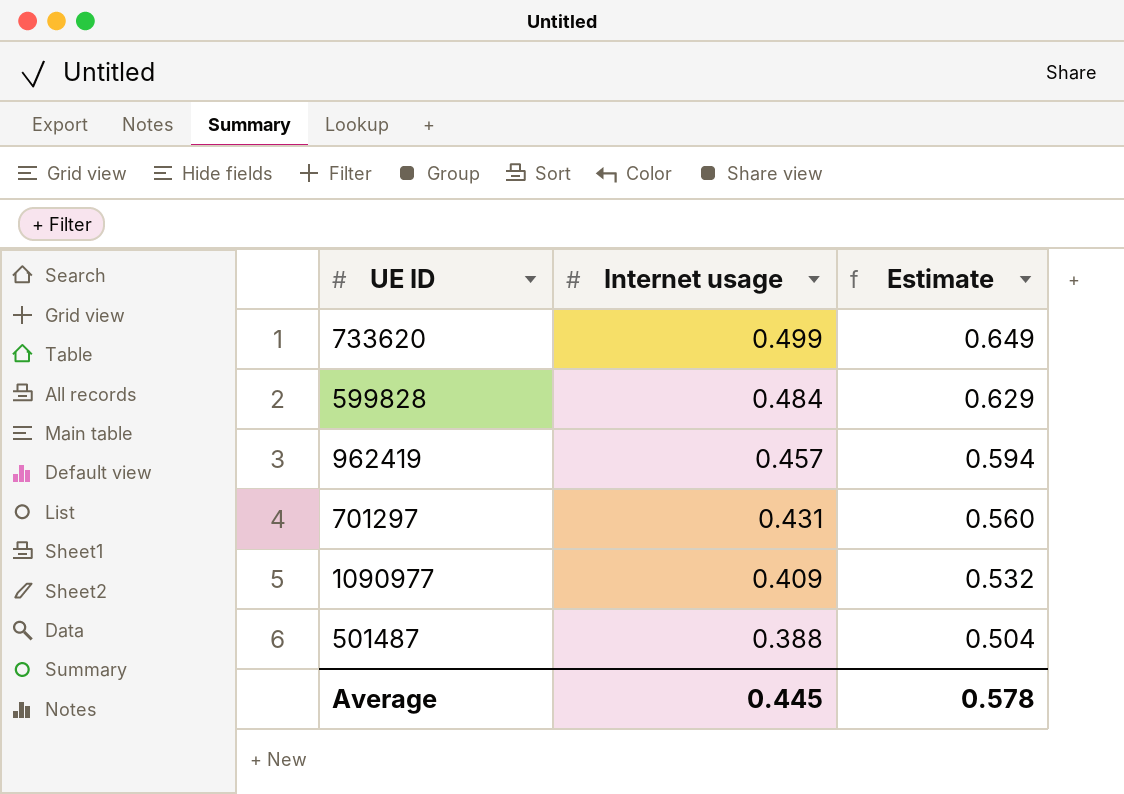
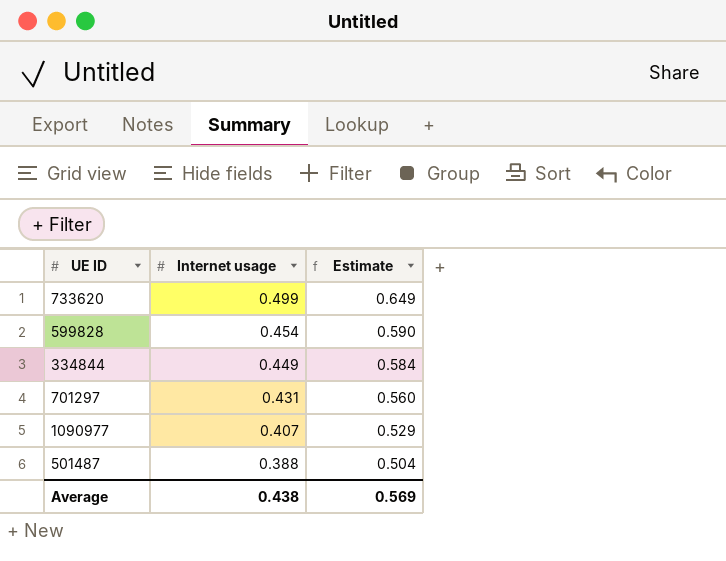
row 962419: 0.457 | 0.594 -> none
599828 | Internet usage: 0.484 -> 0.454
599828 | Estimate: 0.629 -> 0.590
row 334844: none -> 0.449 | 0.584
1090977 | Internet usage: 0.409 -> 0.407
1090977 | Estimate: 0.532 -> 0.529
Average | Internet usage: 0.445 -> 0.438
Average | Estimate: 0.578 -> 0.569

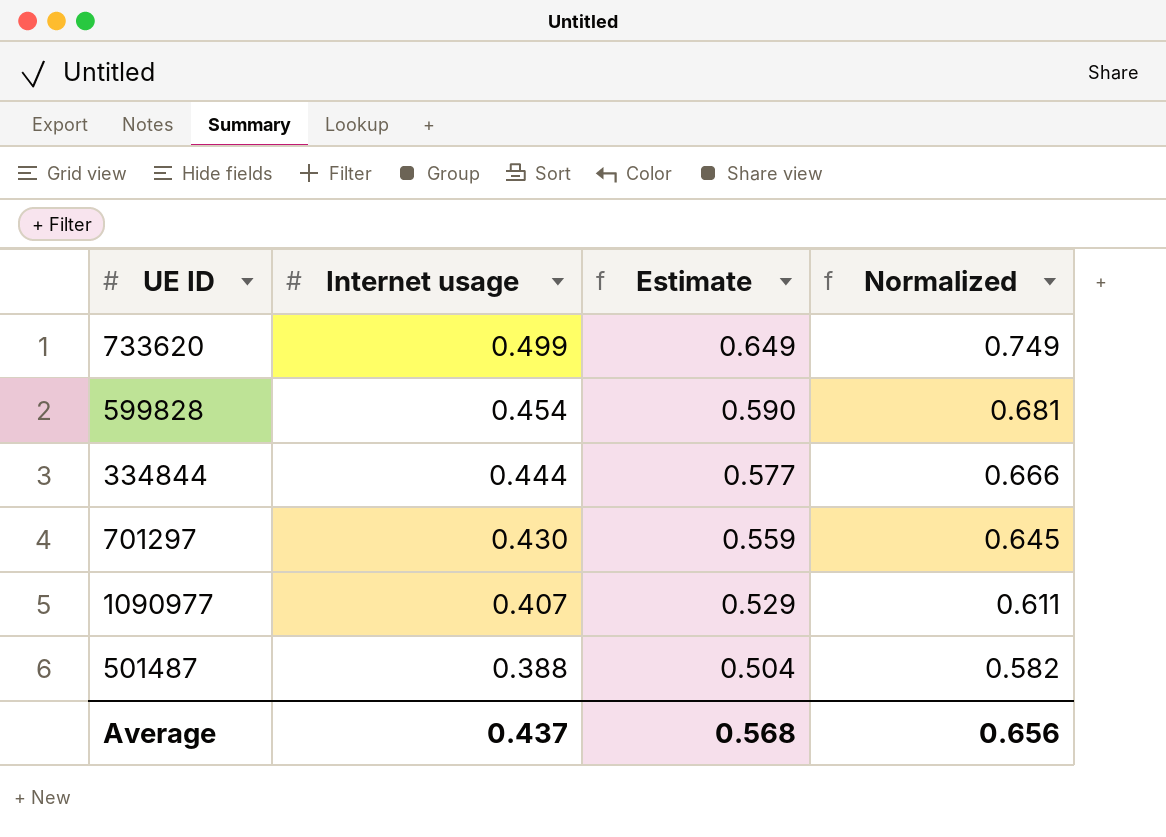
column Normalized | formula: none -> [Internet usage] * 1.5
334844 | Internet usage: 0.449 -> 0.444
334844 | Estimate: 0.584 -> 0.577
701297 | Internet usage: 0.431 -> 0.430
701297 | Estimate: 0.560 -> 0.559
Average | Internet usage: 0.438 -> 0.437
Average | Estimate: 0.569 -> 0.568

